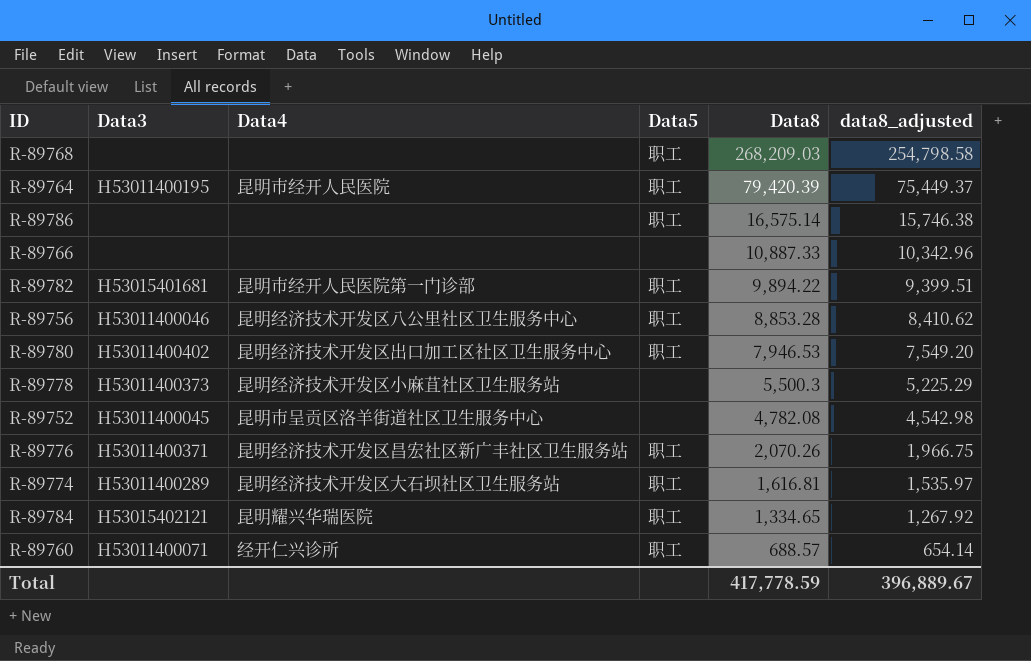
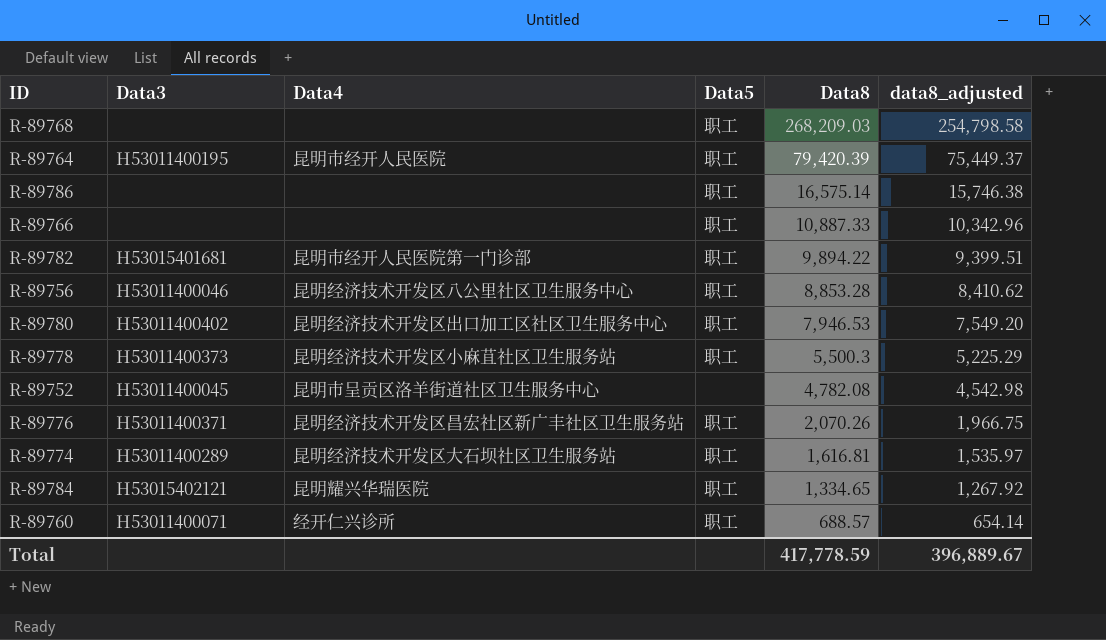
R-89766 | Data5: none -> 职工
R-89778 | Data5: none -> 职工

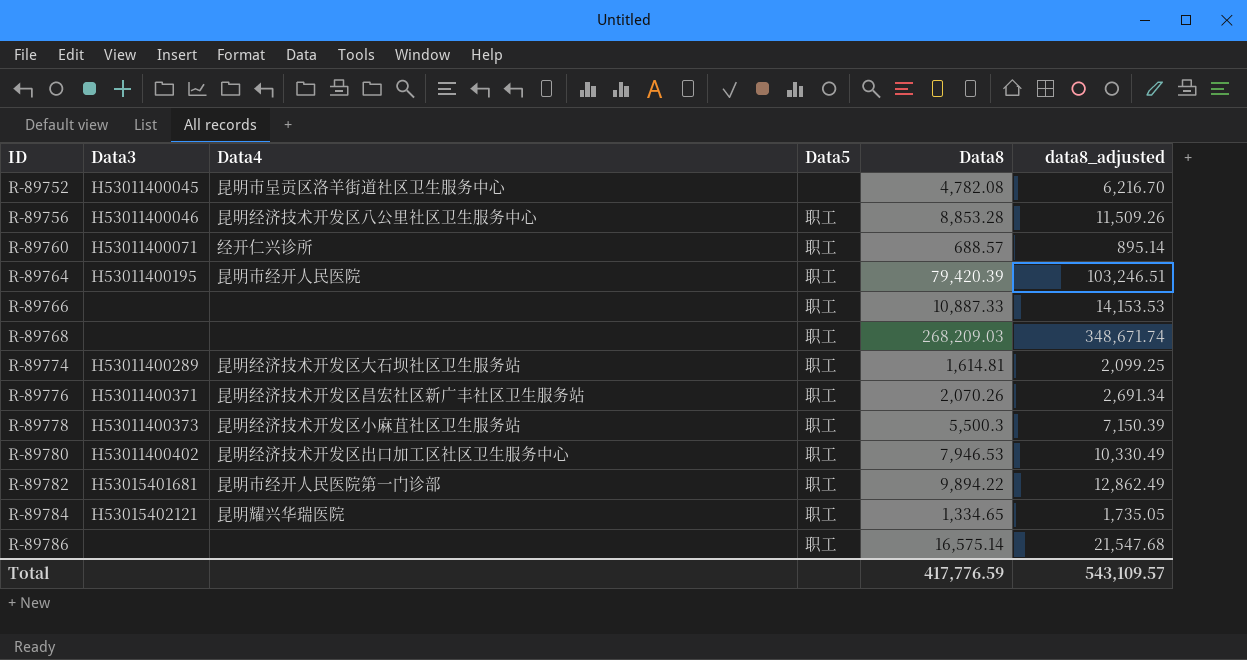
row order: Data8 descending -> ID ascending
column data8_adjusted | formula: [Data8] * 0.95 -> [Data8] * 1.3
R-89774 | Data8: 1,616.81 -> 1,614.81
Total | Data8: 417,778.59 -> 417,776.59
Total | data8_adjusted: 396,889.67 -> 543,109.57

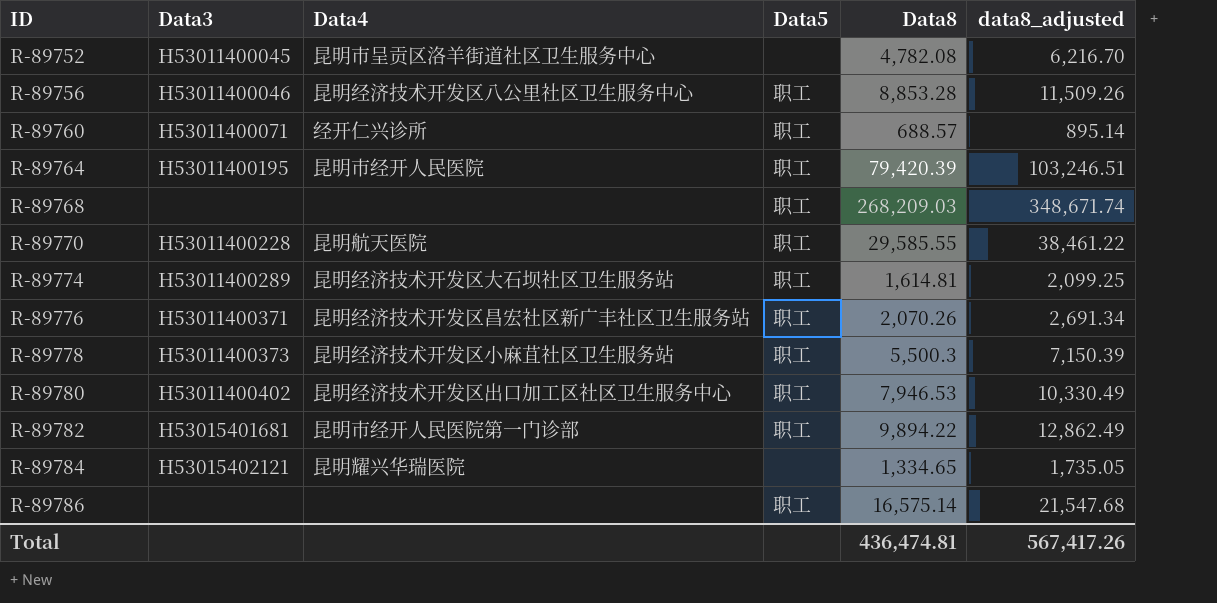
row R-89766: none | none | 职工 | 10,887.33 | 14,153.53 -> none
row R-89770: none -> H53011400228 | 昆明航天医院 | 职工 | 29,585.55 | 38,461.22
R-89784 | Data5: 职工 -> none
Total | Data8: 417,776.59 -> 436,474.81
Total | data8_adjusted: 543,109.57 -> 567,417.26

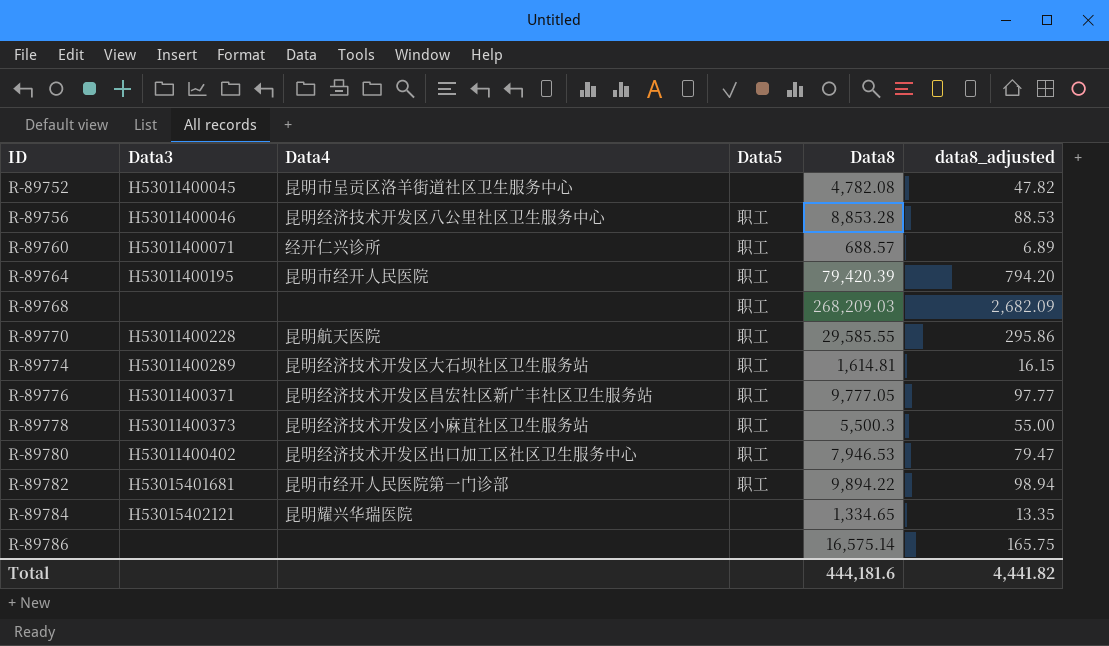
column data8_adjusted | formula: [Data8] * 1.3 -> [Data8] * 0.01
R-89776 | Data8: 2,070.26 -> 9,777.05
R-89786 | Data5: 职工 -> none
Total | Data8: 436,474.81 -> 444,181.6
Total | data8_adjusted: 567,417.26 -> 4,441.82

